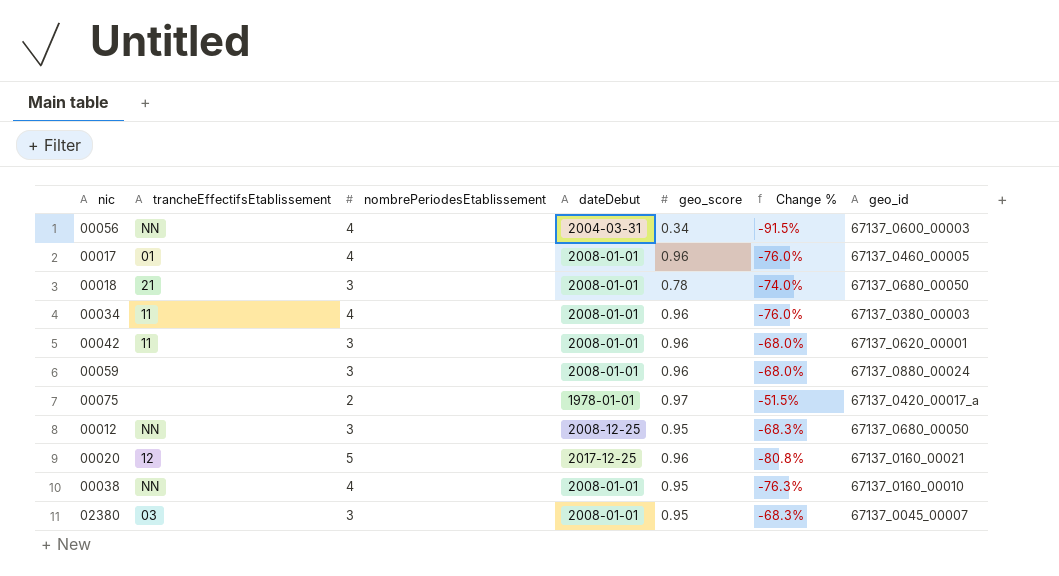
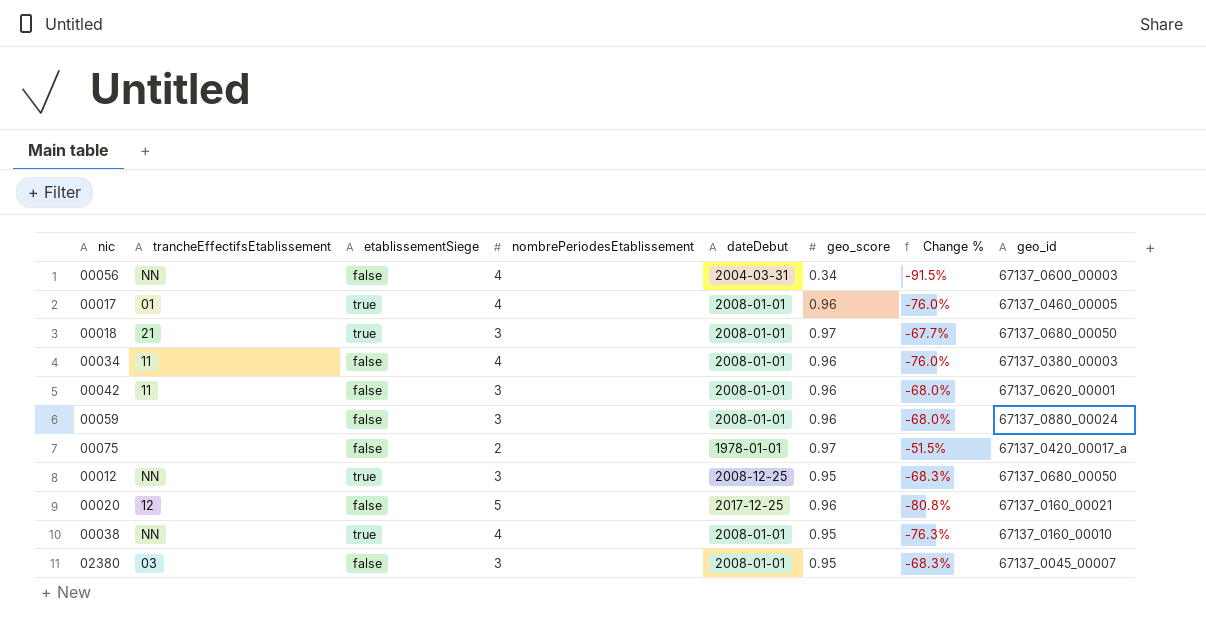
column etablissementSiege | position: none -> 3
00018 | geo_score: 0.78 -> 0.97
00018 | Change %: -74.0% -> -67.7%

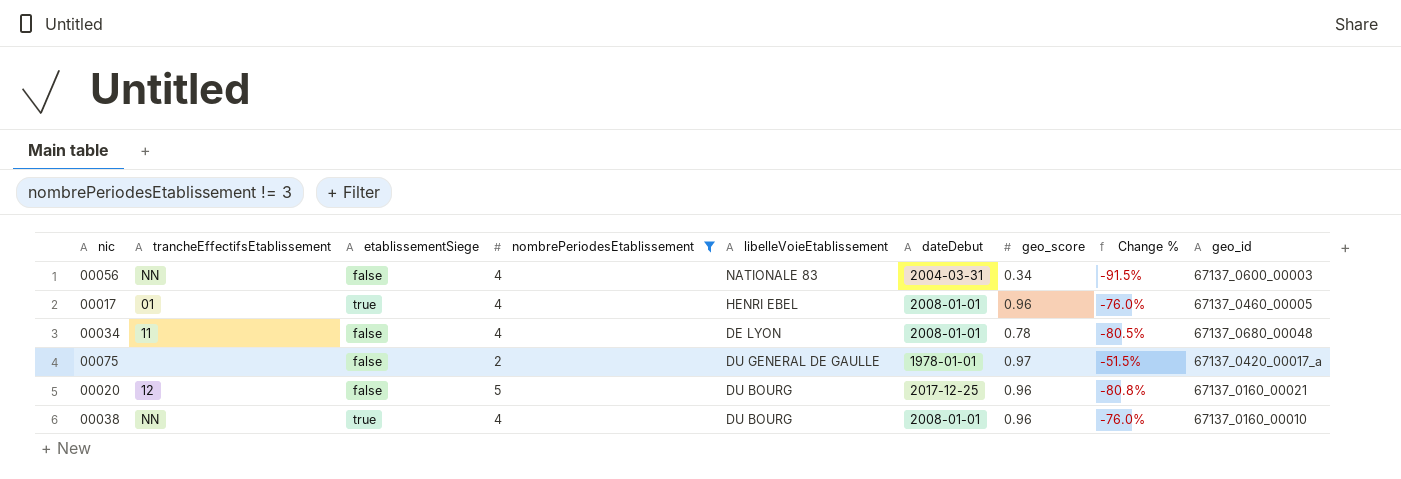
filter: none -> nombrePeriodesEtablissement != 3
column libelleVoieEtablissement | position: none -> 5
00034 | geo_score: 0.96 -> 0.78
00034 | Change %: -76.0% -> -80.5%
00034 | geo_id: 67137_0380_00003 -> 67137_0680_00048
00038 | geo_score: 0.95 -> 0.96
00038 | Change %: -76.3% -> -76.0%

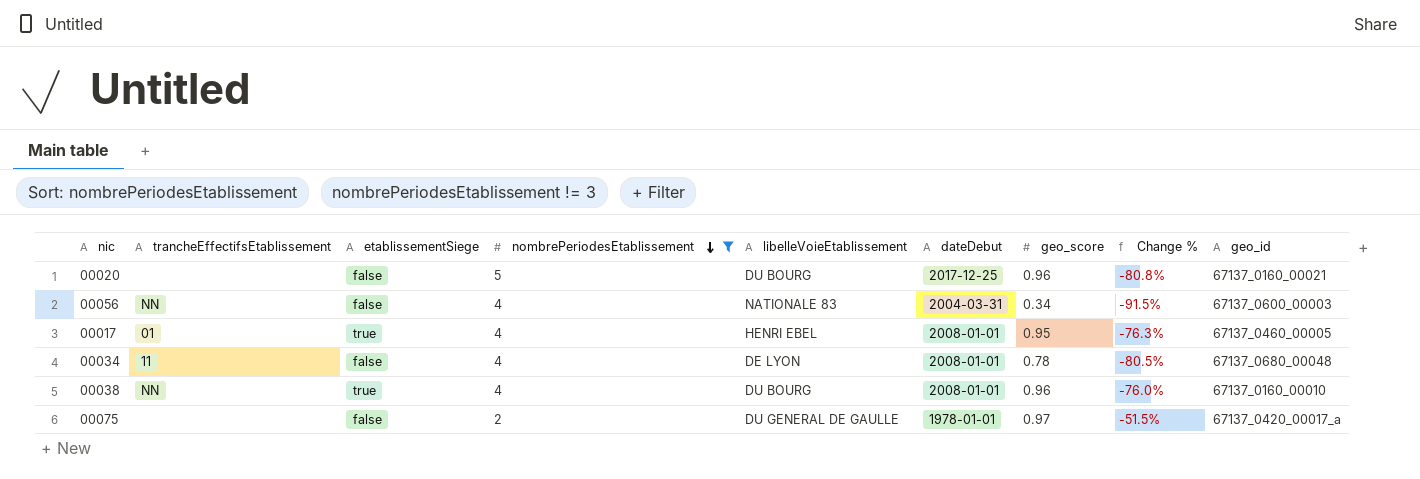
row order: none -> nombrePeriodesEtablissement descending
00020 | trancheEffectifsEtablissement: 12 -> none
00017 | geo_score: 0.96 -> 0.95
00017 | Change %: -76.0% -> -76.3%

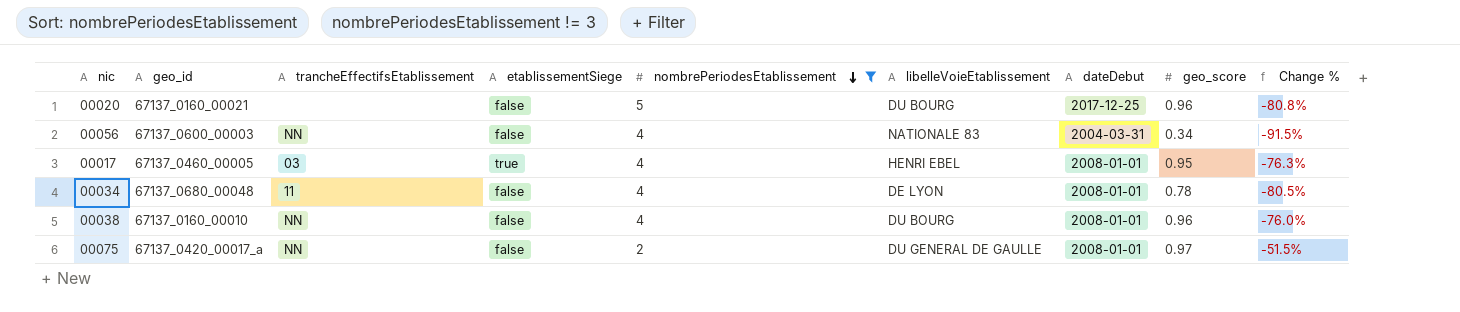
column geo_id | position: 9 -> 2
00017 | trancheEffectifsEtablissement: 01 -> 03
00038 | etablissementSiege: true -> false
00075 | trancheEffectifsEtablissement: none -> NN
00075 | dateDebut: 1978-01-01 -> 2008-01-01

